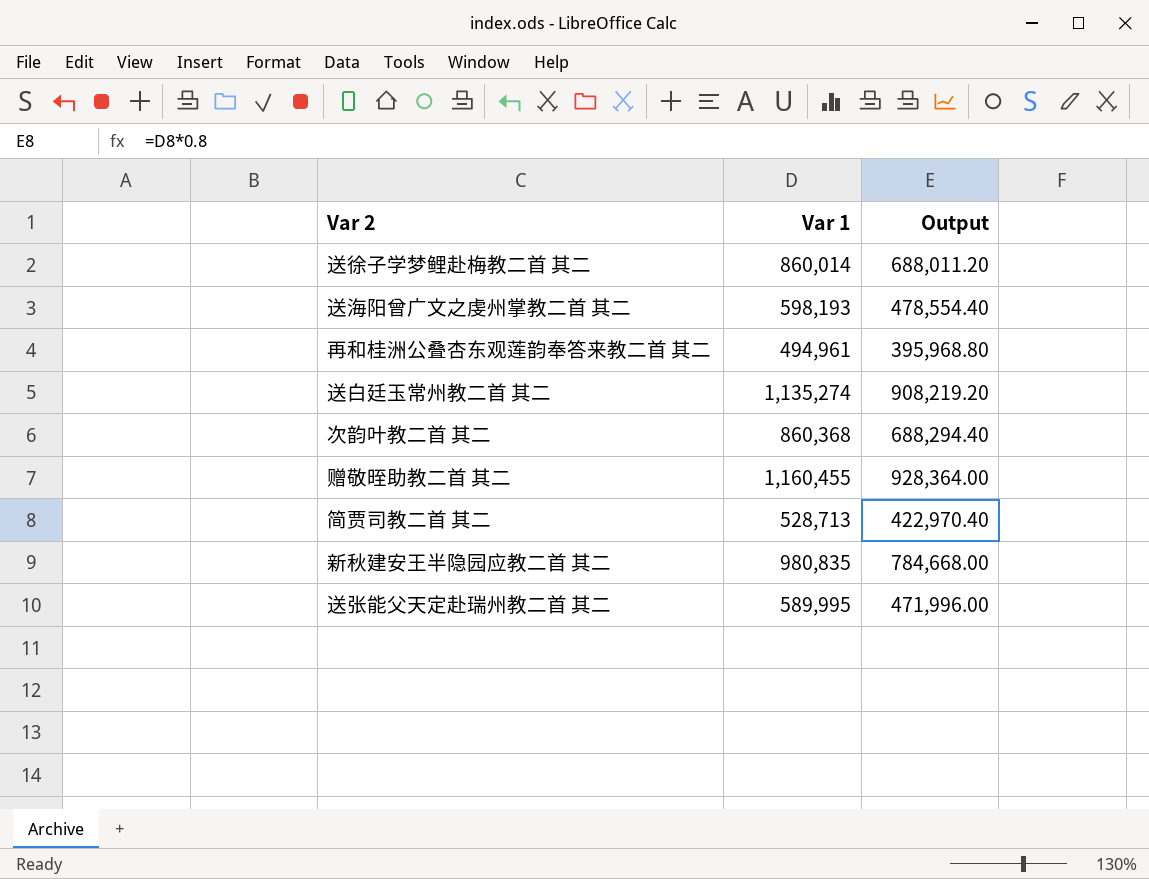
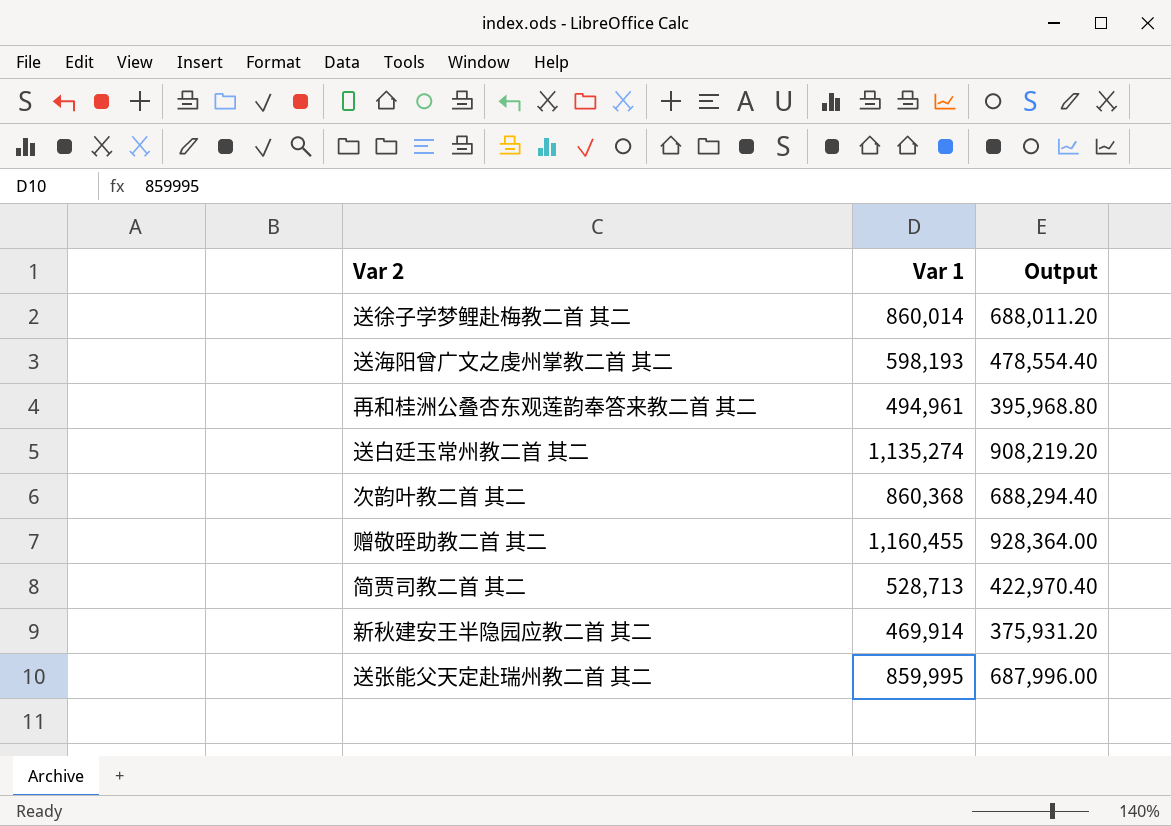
新秋建安王半隐园应教二首 其二 | Var 1: 980,835 -> 469,914
新秋建安王半隐园应教二首 其二 | Output: 784,668.00 -> 375,931.20
送张能父天定赴瑞州教二首 其二 | Var 1: 589,995 -> 859,995
送张能父天定赴瑞州教二首 其二 | Output: 471,996.00 -> 687,996.00

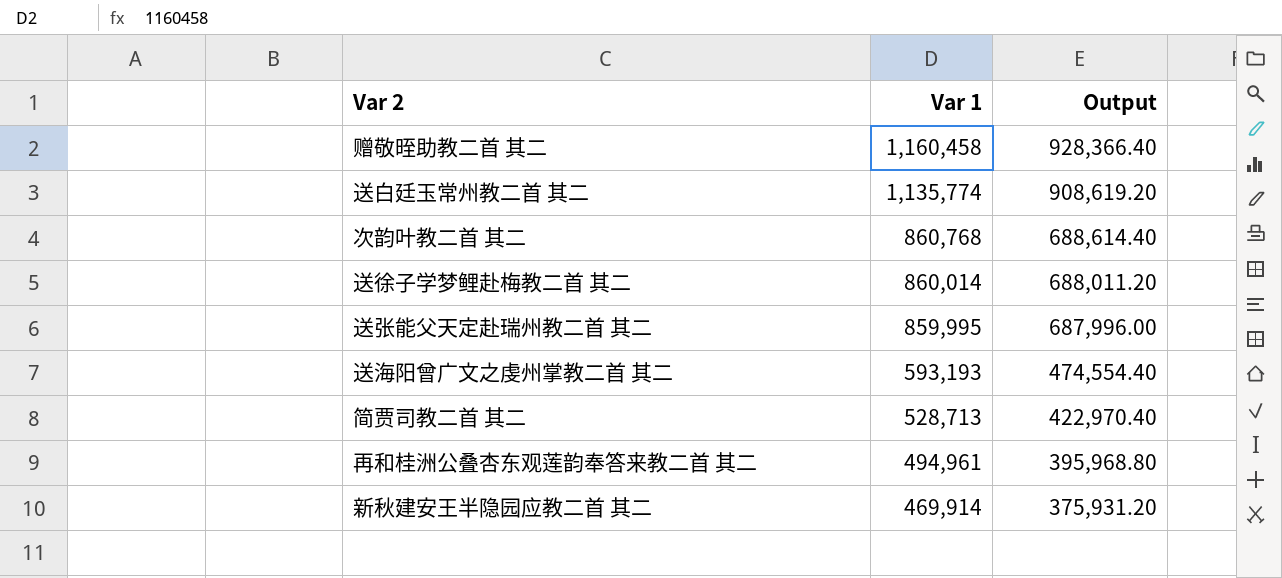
row order: none -> Var 1 descending
赠敬晊助教二首 其二 | Var 1: 1,160,455 -> 1,160,458
赠敬晊助教二首 其二 | Output: 928,364.00 -> 928,366.40
送白廷玉常州教二首 其二 | Var 1: 1,135,274 -> 1,135,774
送白廷玉常州教二首 其二 | Output: 908,219.20 -> 908,619.20
次韵叶教二首 其二 | Var 1: 860,368 -> 860,768
次韵叶教二首 其二 | Output: 688,294.40 -> 688,614.40
送海阳曾广文之虔州掌教二首 其二 | Var 1: 598,193 -> 593,193
送海阳曾广文之虔州掌教二首 其二 | Output: 478,554.40 -> 474,554.40

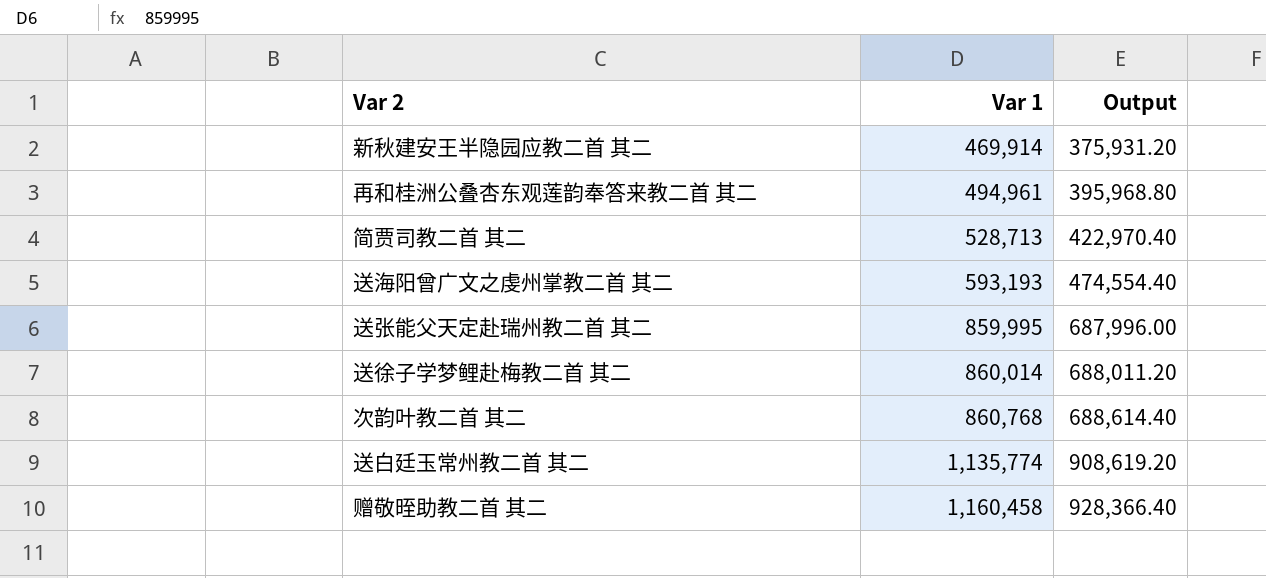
row order: Var 1 descending -> Var 1 ascending

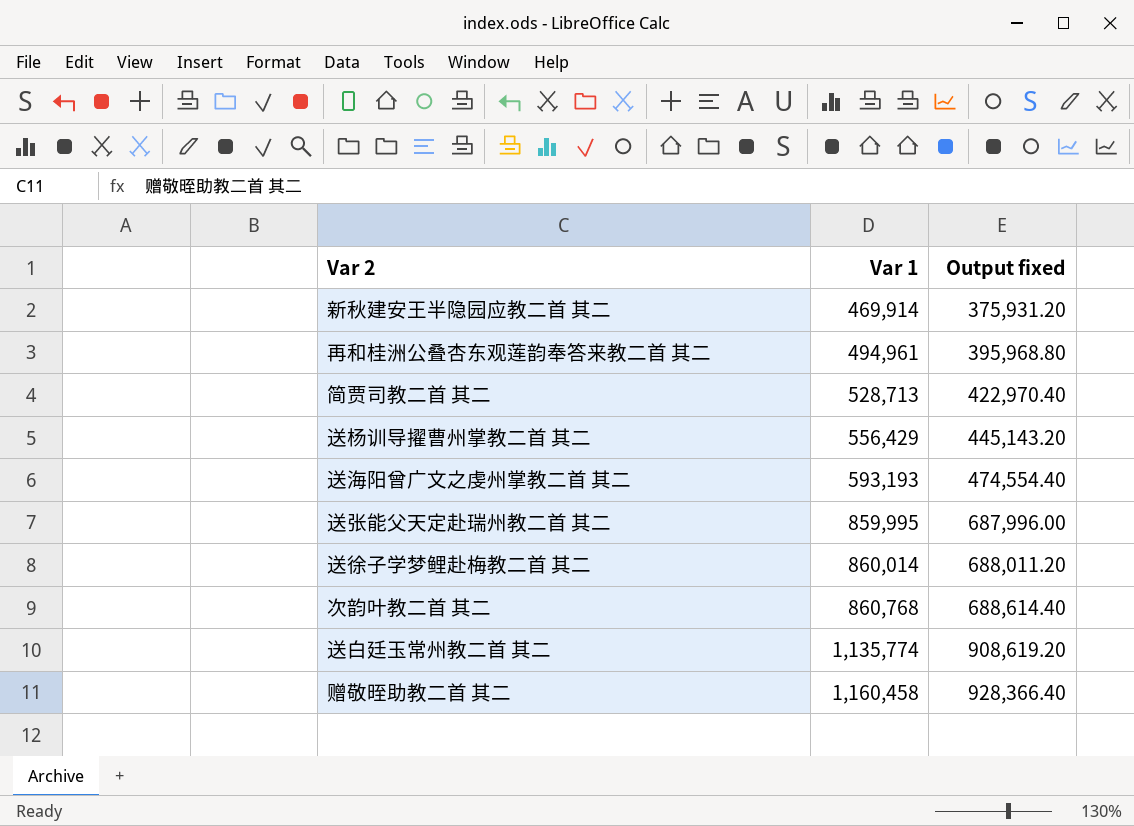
column name: Output -> Output fixed
row 送杨训导擢曹州掌教二首 其二: none -> 556,429 | 445,143.20

